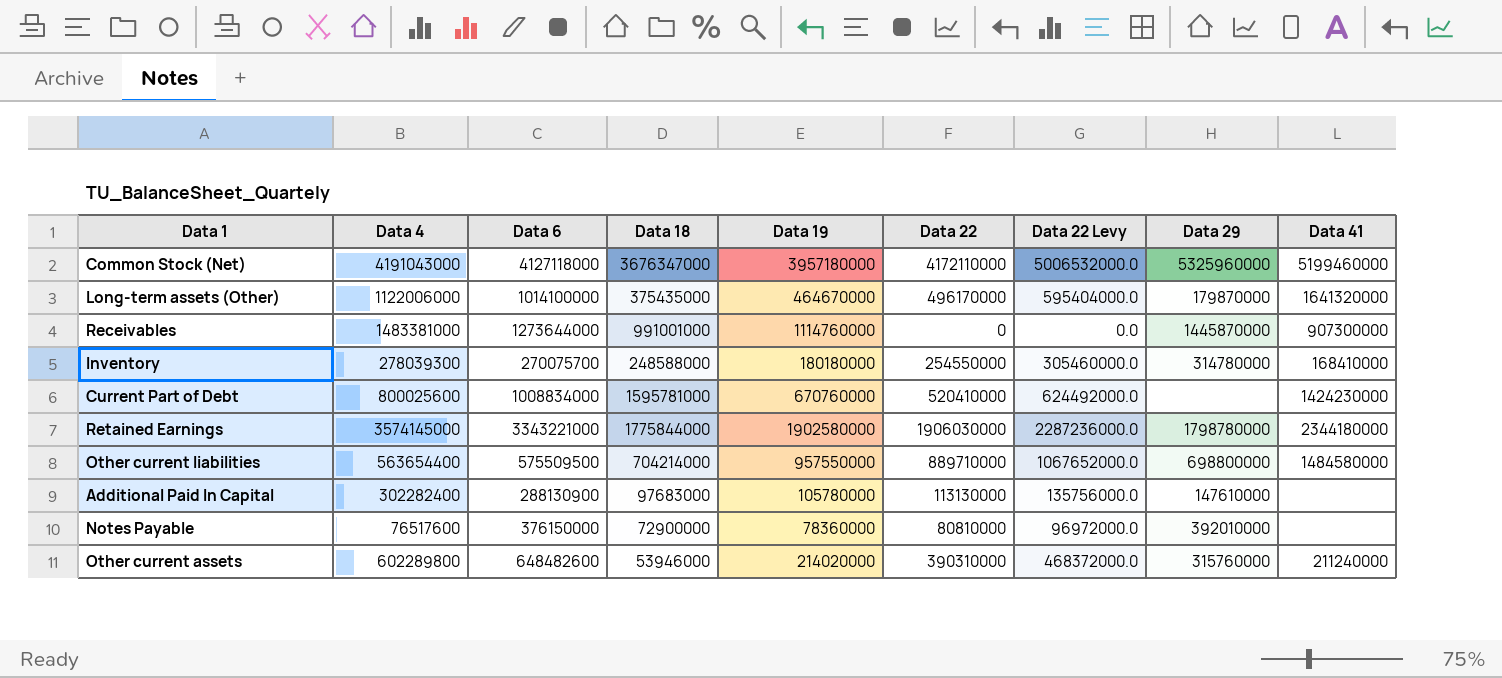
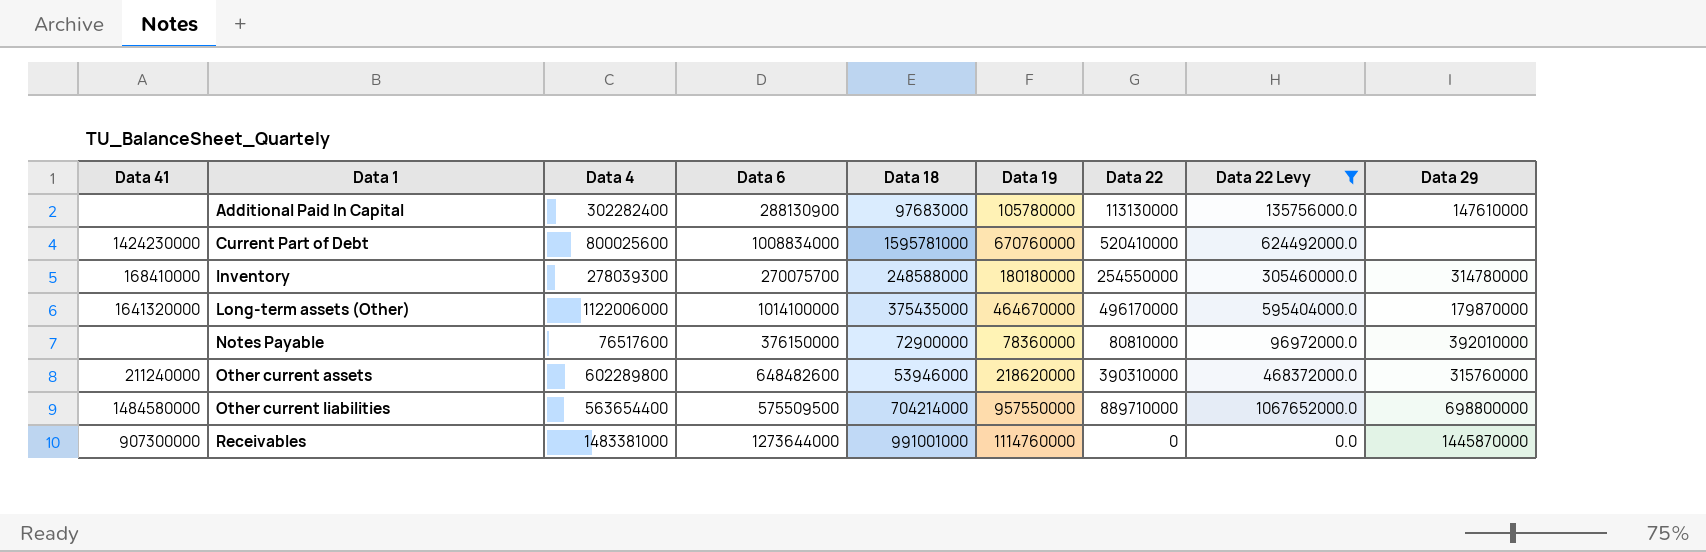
filter: none -> Data 22 Levy <= 1067652000.0
row order: none -> Data 1 ascending
column Data 41 | position: 9 -> 1
Other current assets | Data 19: 214020000 -> 218620000

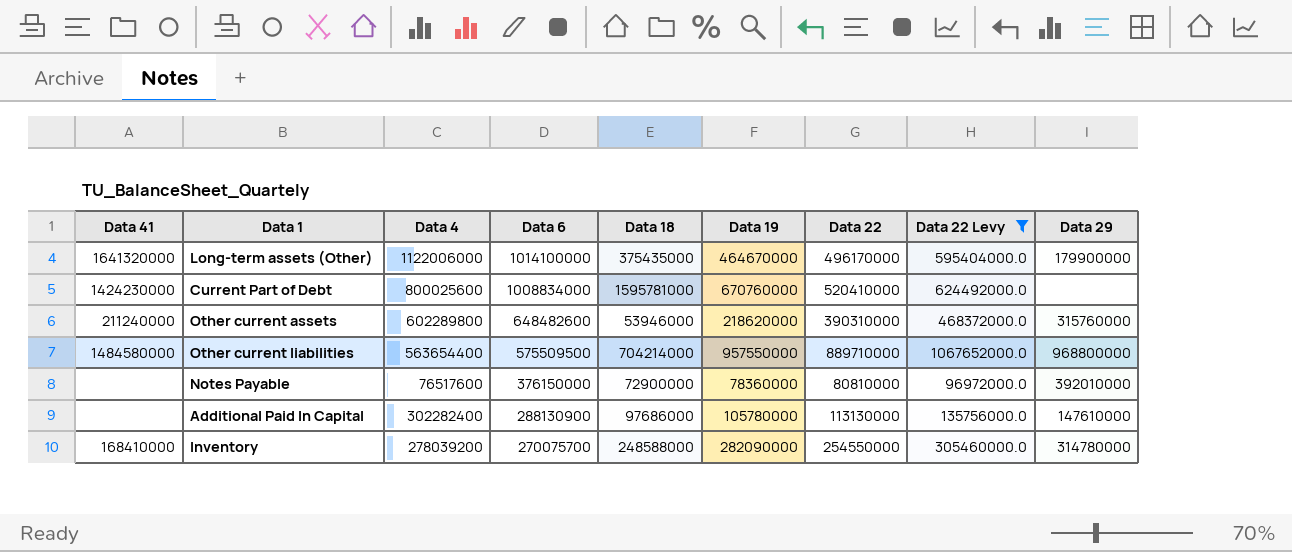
row order: Data 1 ascending -> Data 6 descending
row Receivables: 907300000 | 1483381000 | 1273644000 | 991001000 | 1114760000 | 0 | 0.0 | 1445870000 -> none
Long-term assets (Other) | Data 29: 179870000 -> 179900000
Other current liabilities | Data 29: 698800000 -> 968800000
Additional Paid In Capital | Data 18: 97683000 -> 97686000
Inventory | Data 4: 278039300 -> 278039200
Inventory | Data 19: 180180000 -> 282090000

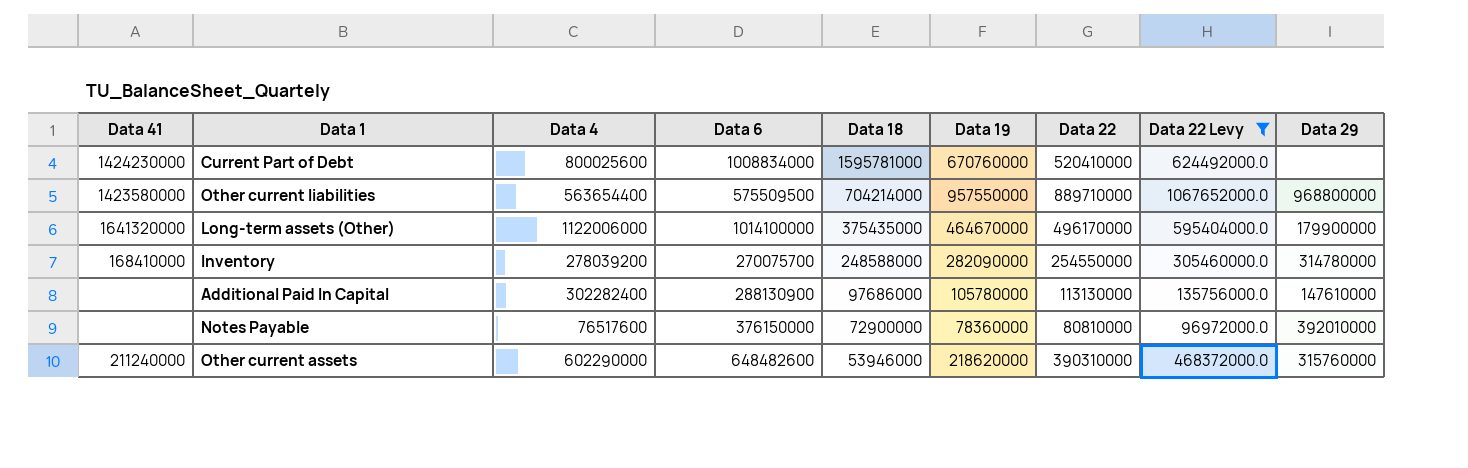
row order: Data 6 descending -> Data 18 descending
Other current liabilities | Data 41: 1484580000 -> 1423580000
Other current assets | Data 4: 602289800 -> 602290000

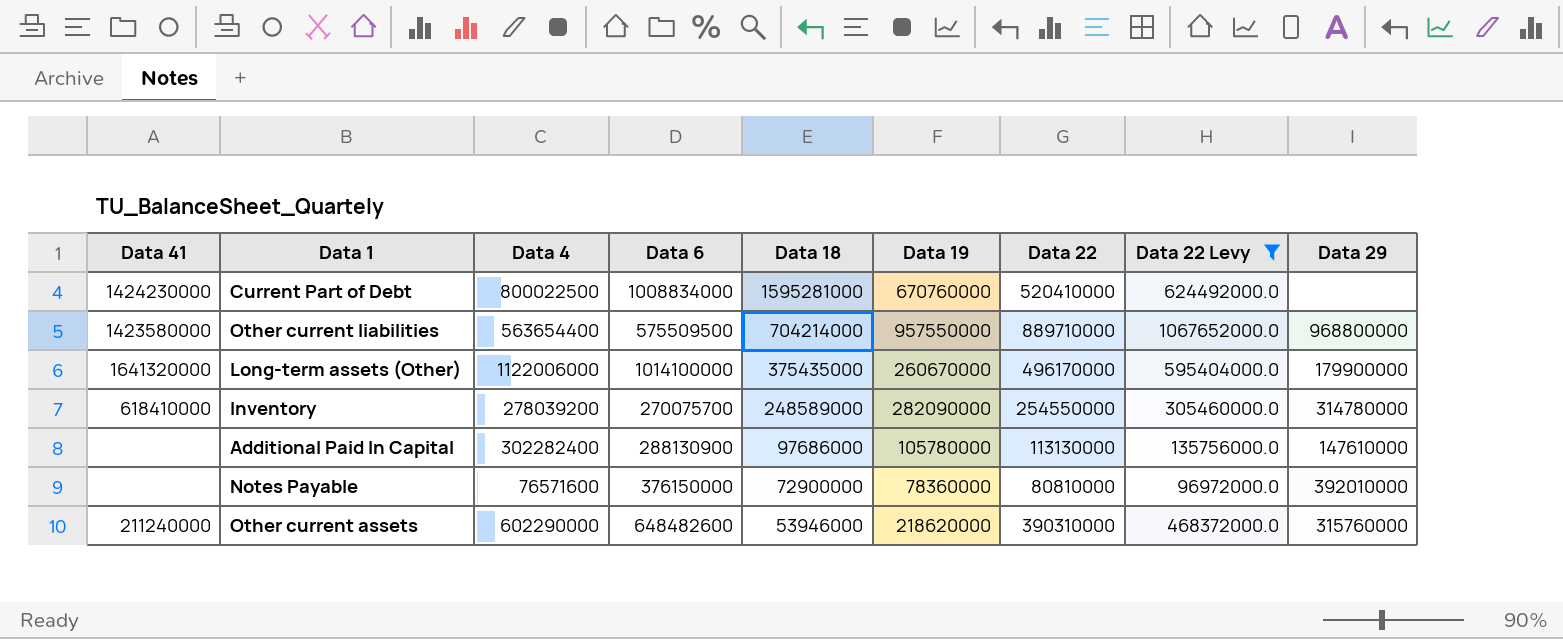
Current Part of Debt | Data 4: 800025600 -> 800022500
Current Part of Debt | Data 18: 1595781000 -> 1595281000
Long-term assets (Other) | Data 19: 464670000 -> 260670000
Inventory | Data 41: 168410000 -> 618410000
Inventory | Data 18: 248588000 -> 248589000
Notes Payable | Data 4: 76517600 -> 76571600

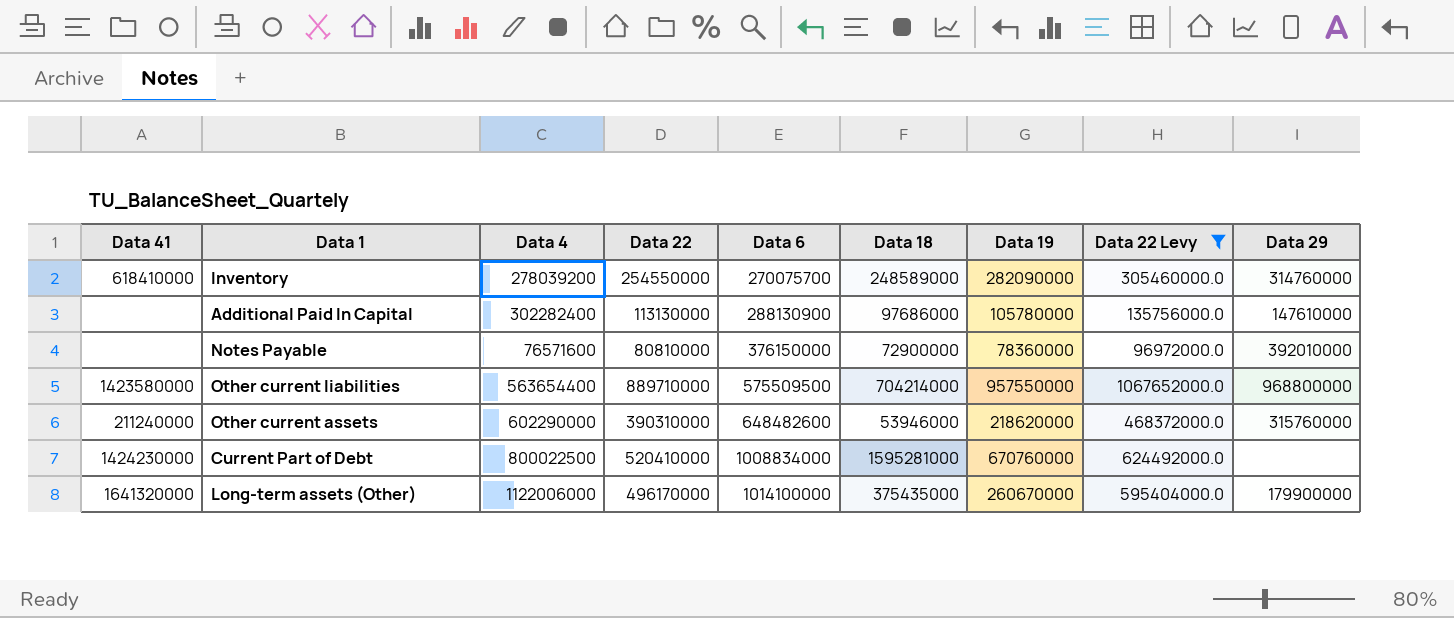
row order: Data 18 descending -> Data 6 ascending
column Data 22 | position: 7 -> 4
Inventory | Data 29: 314780000 -> 314760000

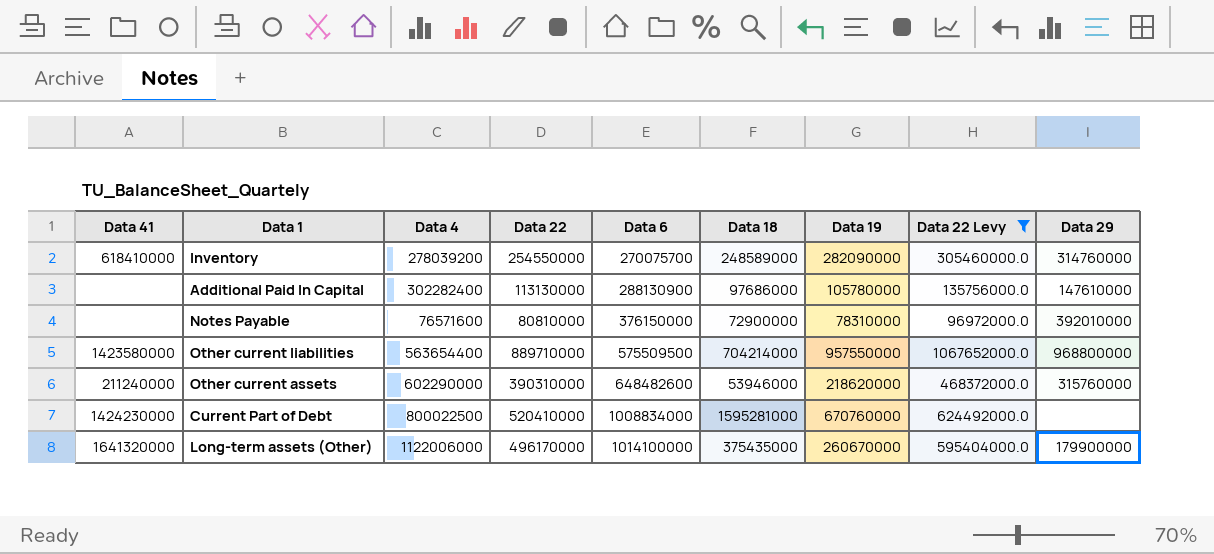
Notes Payable | Data 19: 78360000 -> 78310000

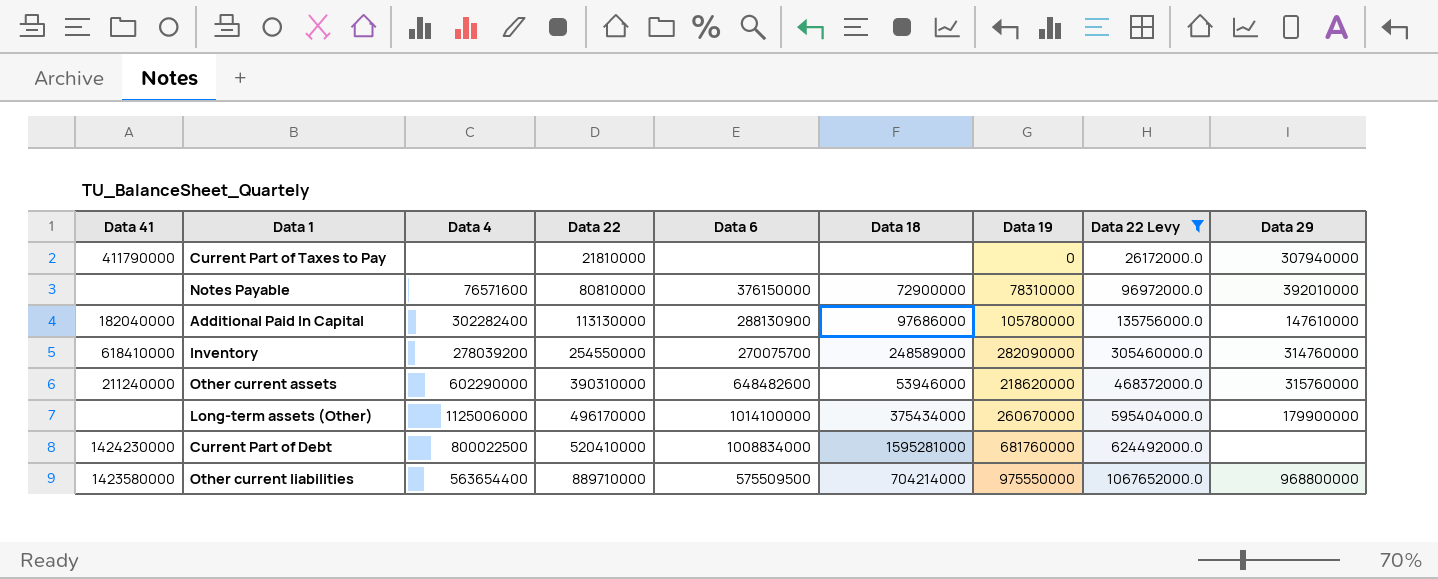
row order: Data 6 ascending -> Data 22 ascending
row Current Part of Taxes to Pay: none -> 411790000 | none | 21810000 | none | none | 0 | 26172000.0 | 307940000
Additional Paid In Capital | Data 41: none -> 182040000
Long-term assets (Other) | Data 41: 1641320000 -> none
Long-term assets (Other) | Data 4: 1122006000 -> 1125006000
Long-term assets (Other) | Data 18: 375435000 -> 375434000
Current Part of Debt | Data 19: 670760000 -> 681760000
Other current liabilities | Data 19: 957550000 -> 975550000

